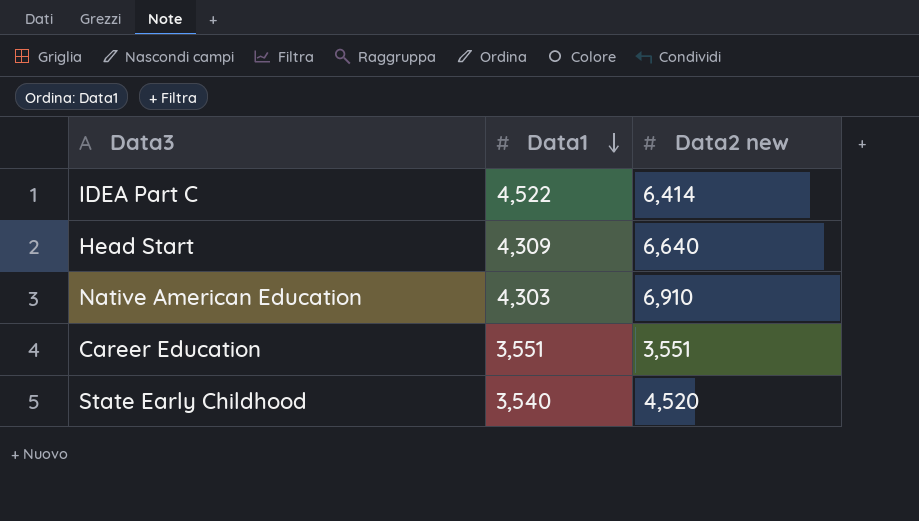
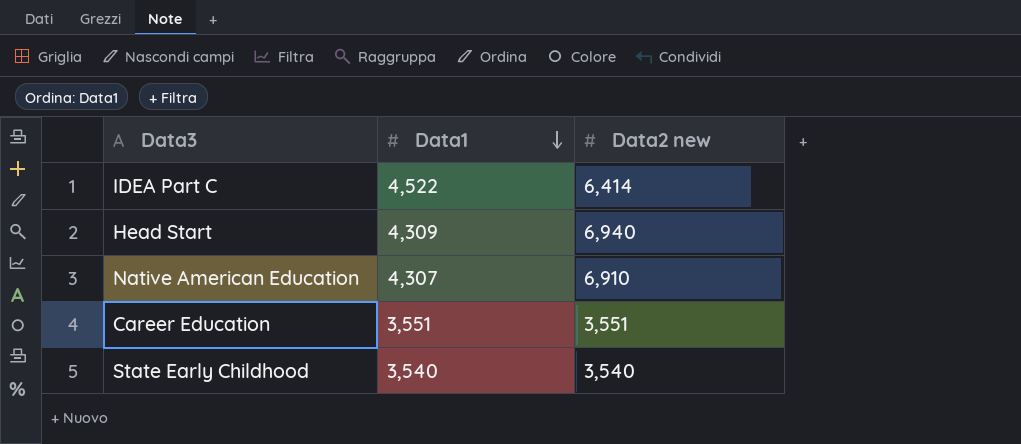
Head Start | Data2 new: 6,640 -> 6,940
Native American Education | Data1: 4,303 -> 4,307
State Early Childhood | Data2 new: 4,520 -> 3,540

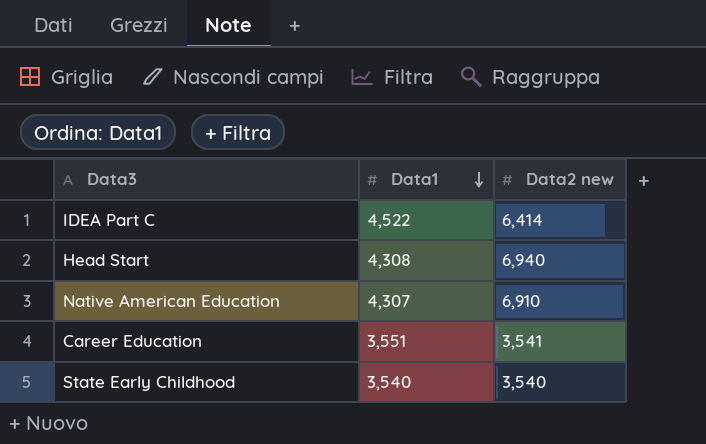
Head Start | Data1: 4,309 -> 4,308
Career Education | Data2 new: 3,551 -> 3,541

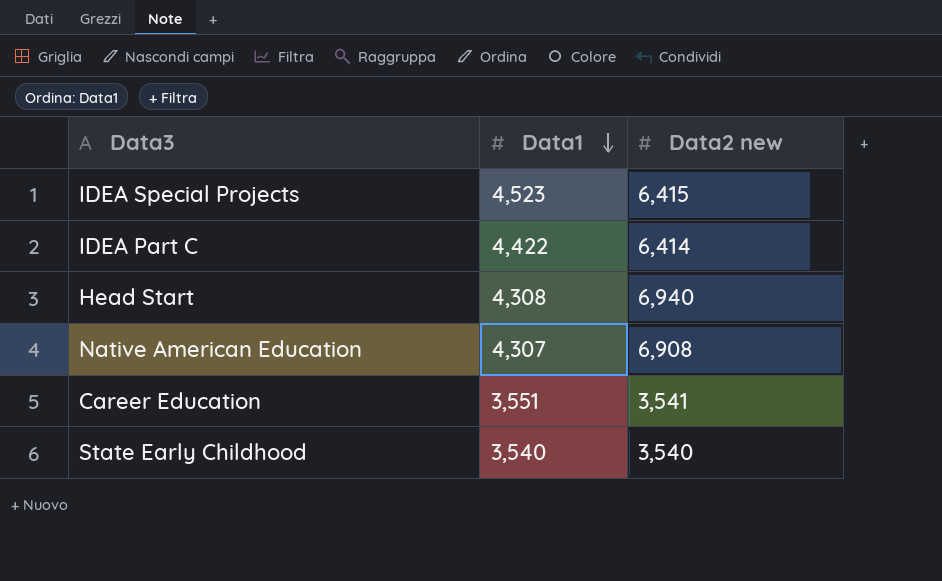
row IDEA Special Projects: none -> 4,523 | 6,415
IDEA Part C | Data1: 4,522 -> 4,422
Native American Education | Data2 new: 6,910 -> 6,908

